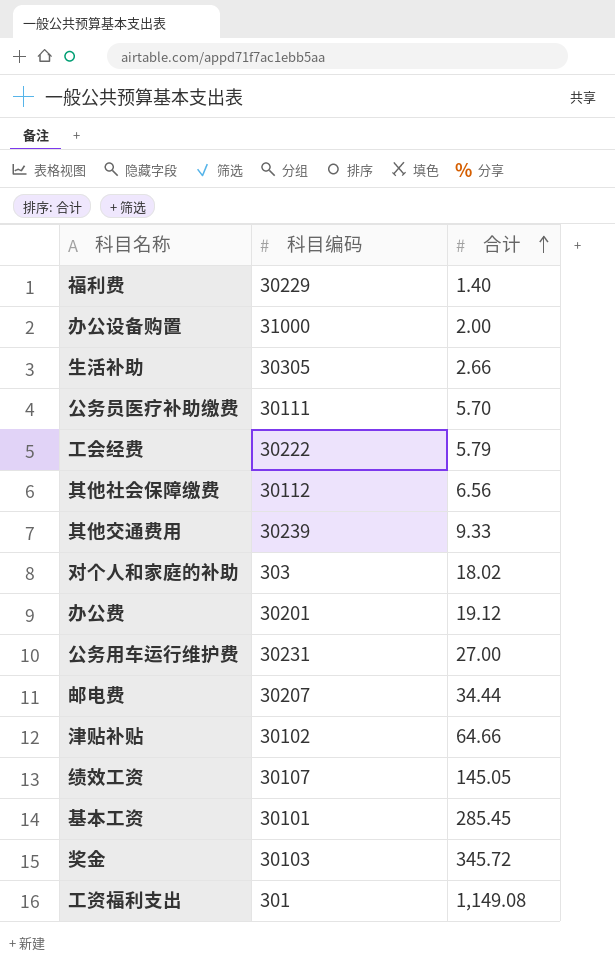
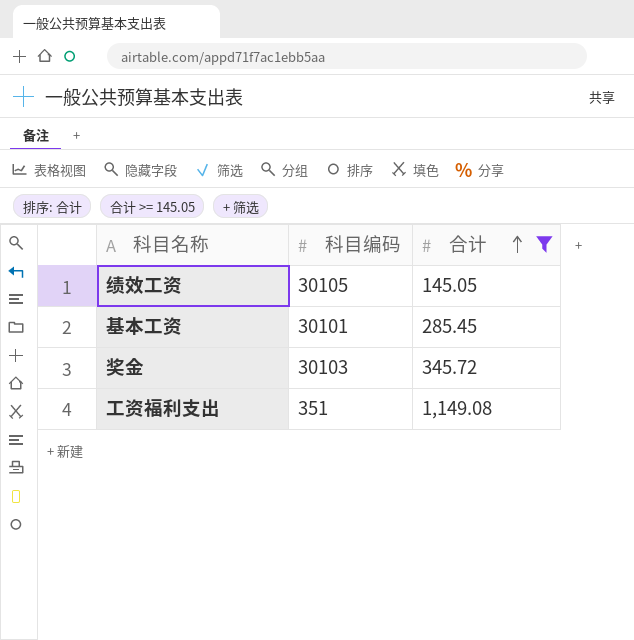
filter: none -> 合计 >= 145.05
绩效工资 | 科目编码: 30107 -> 30105
工资福利支出 | 科目编码: 301 -> 351

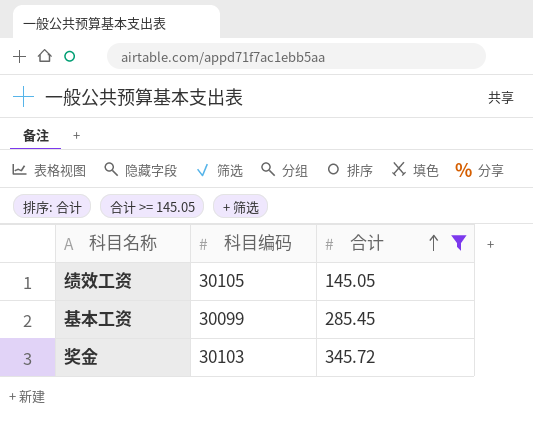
row 工资福利支出: 351 | 1,149.08 -> none
基本工资 | 科目编码: 30101 -> 30099

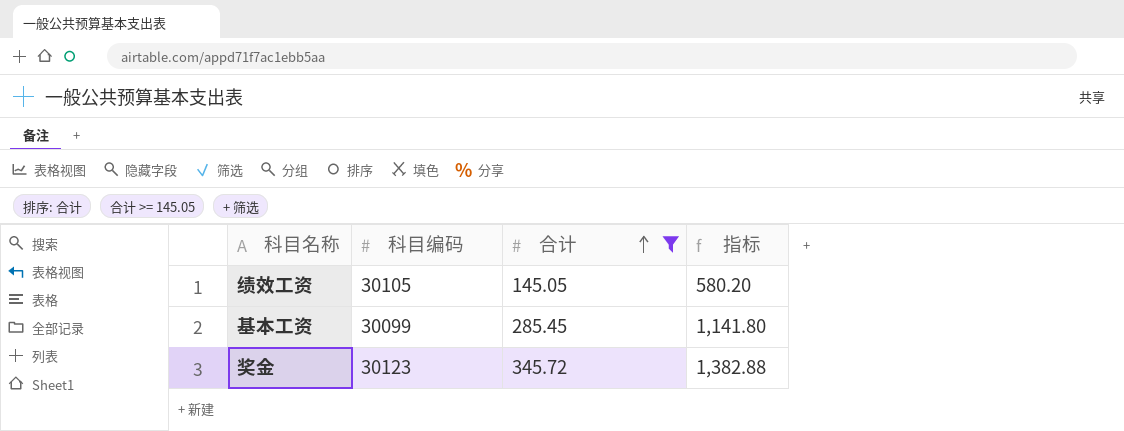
column 指标 | formula: none -> [合计] * 4
奖金 | 科目编码: 30103 -> 30123

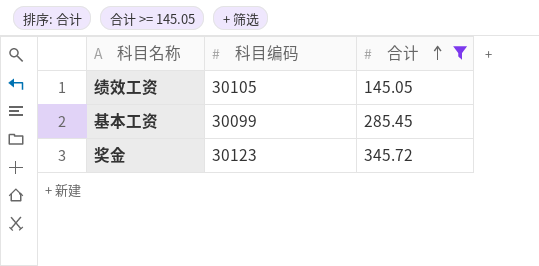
column 指标 | formula: [合计] * 4 -> none

